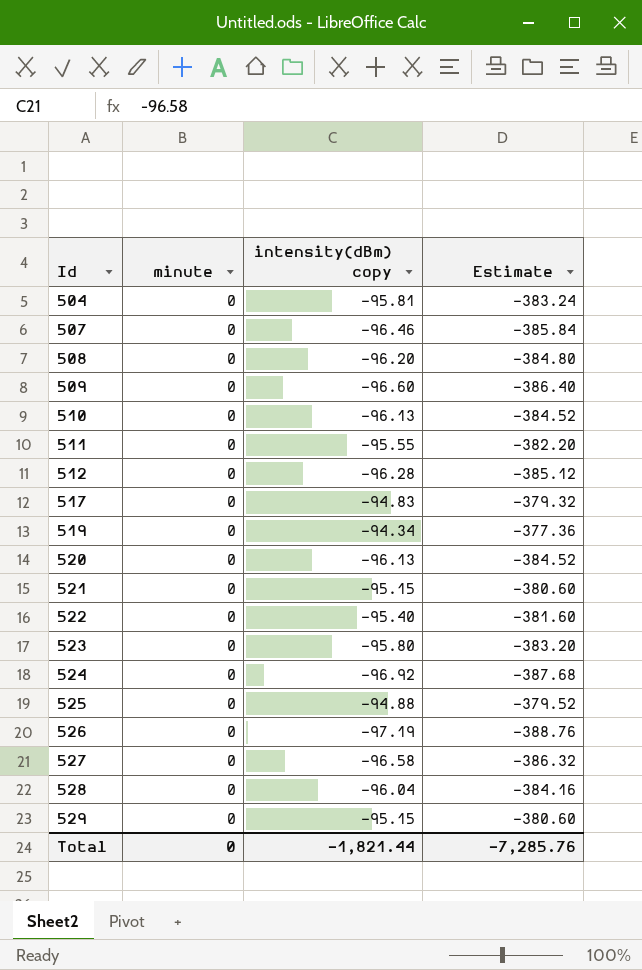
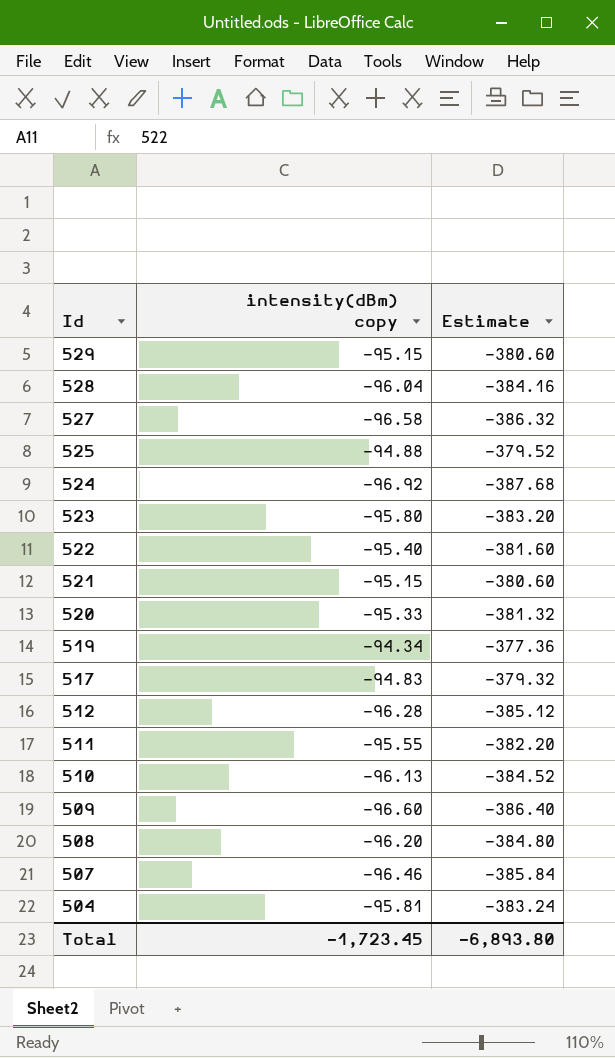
row order: Id ascending -> Id descending
column minute | position: 2 -> none
row 526: 0 | -97.19 | -388.76 -> none
520 | intensity(dBm) copy: -96.13 -> -95.33
520 | Estimate: -384.52 -> -381.32
Total | intensity(dBm) copy: -1,821.44 -> -1,723.45
Total | Estimate: -7,285.76 -> -6,893.80

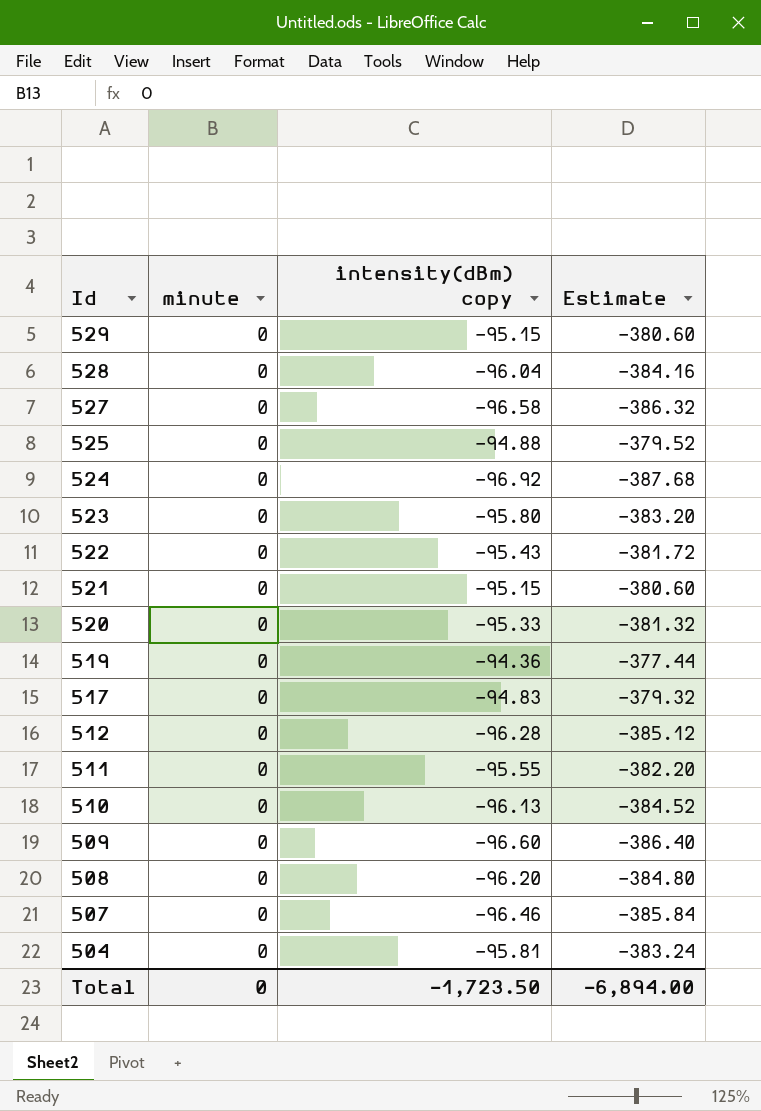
column minute | position: none -> 2
522 | intensity(dBm) copy: -95.40 -> -95.43
522 | Estimate: -381.60 -> -381.72
519 | intensity(dBm) copy: -94.34 -> -94.36
519 | Estimate: -377.36 -> -377.44
Total | intensity(dBm) copy: -1,723.45 -> -1,723.50
Total | Estimate: -6,893.80 -> -6,894.00

